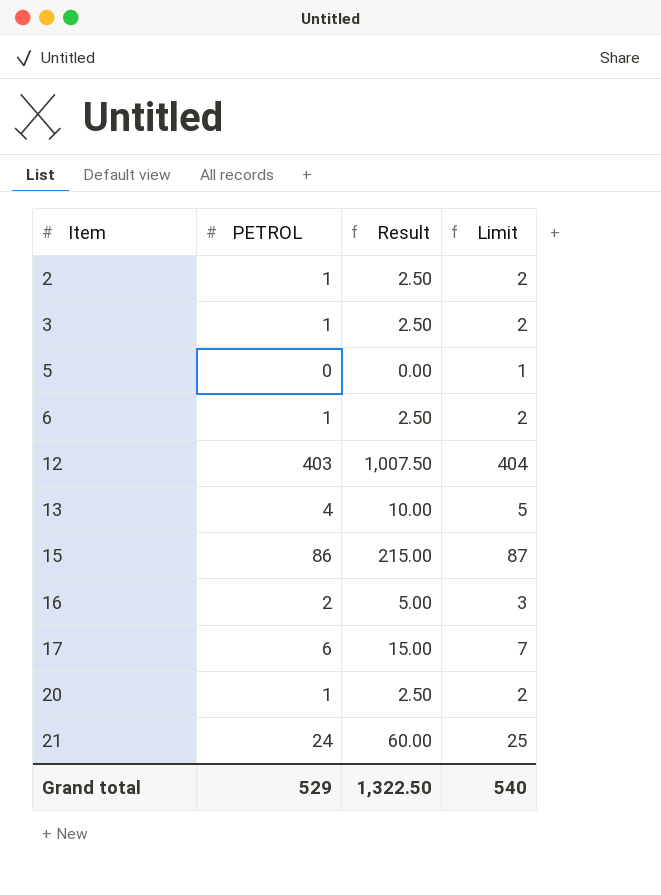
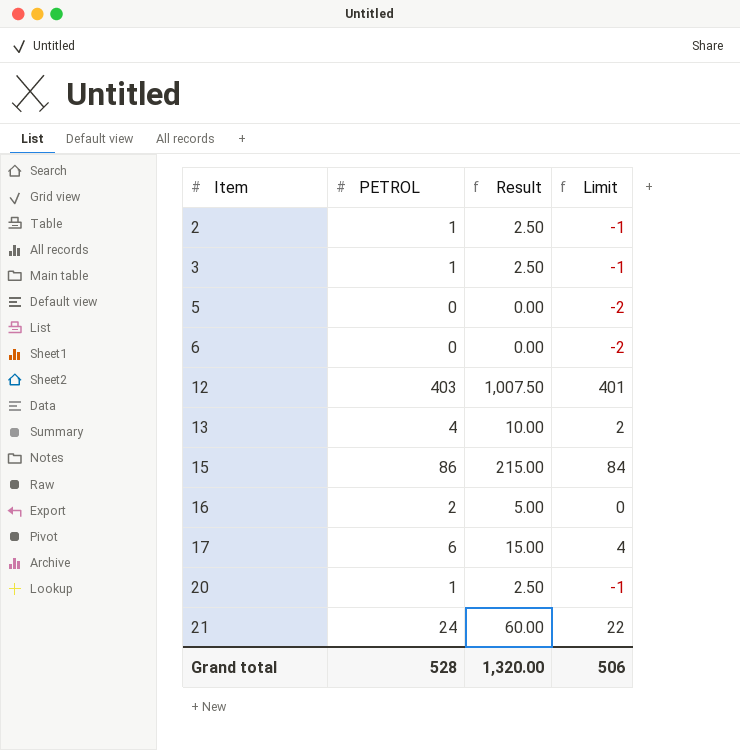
column Limit | formula: [PETROL] + 1 -> [PETROL] - 2
6 | PETROL: 1 -> 0
6 | Result: 2.50 -> 0.00
Grand total | PETROL: 529 -> 528
Grand total | Result: 1,322.50 -> 1,320.00
Grand total | Limit: 540 -> 506

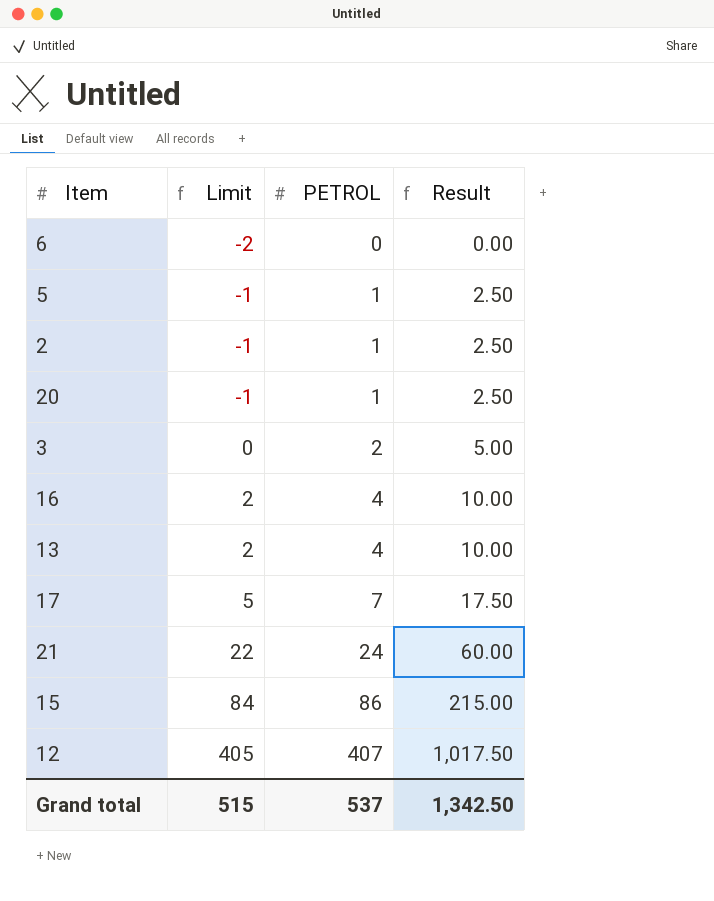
row order: Item ascending -> Limit ascending
column Limit | position: 4 -> 2
5 | Limit: -2 -> -1
5 | PETROL: 0 -> 1
5 | Result: 0.00 -> 2.50
3 | Limit: -1 -> 0
3 | PETROL: 1 -> 2
3 | Result: 2.50 -> 5.00
16 | Limit: 0 -> 2
16 | PETROL: 2 -> 4
16 | Result: 5.00 -> 10.00
17 | Limit: 4 -> 5
17 | PETROL: 6 -> 7
17 | Result: 15.00 -> 17.50
12 | Limit: 401 -> 405
12 | PETROL: 403 -> 407
12 | Result: 1,007.50 -> 1,017.50
Grand total | Limit: 506 -> 515
Grand total | PETROL: 528 -> 537
Grand total | Result: 1,320.00 -> 1,342.50

